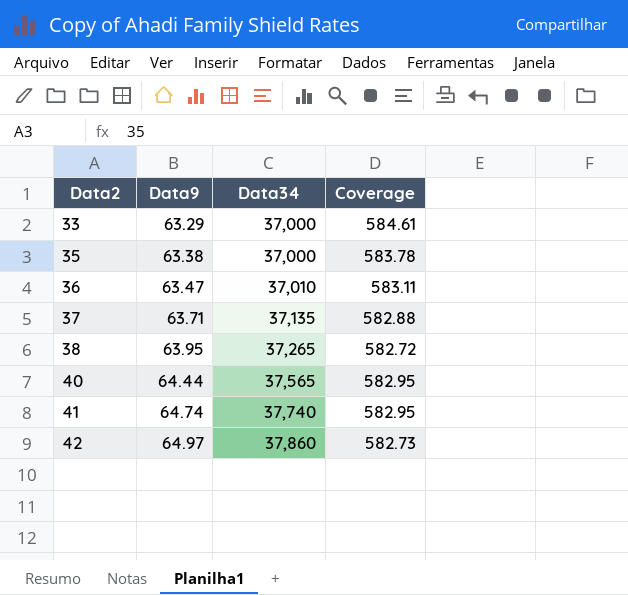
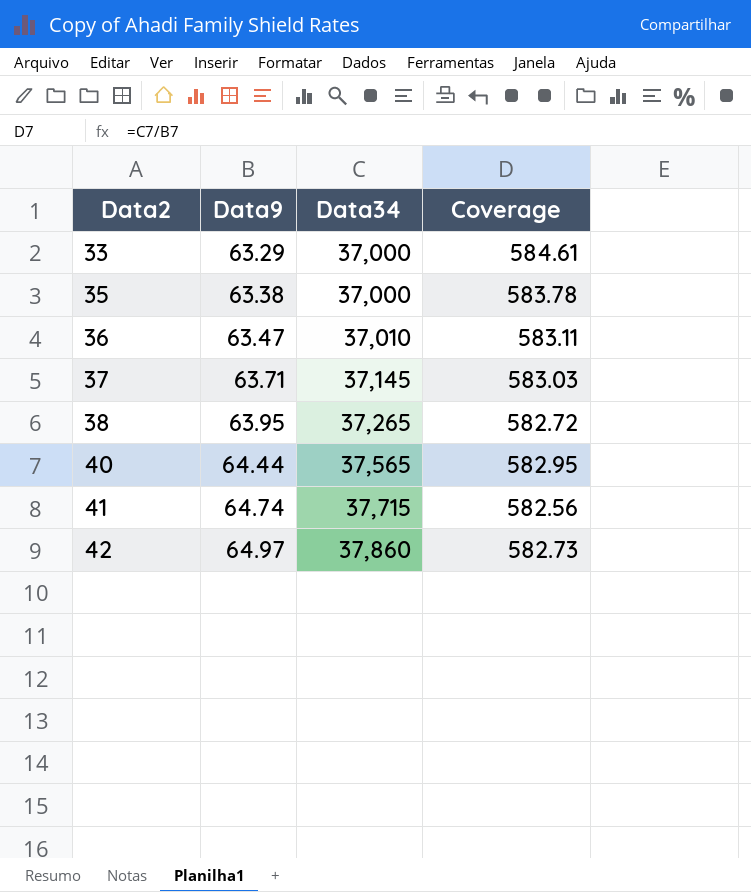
37 | Data34: 37,135 -> 37,145
37 | Coverage: 582.88 -> 583.03
41 | Data34: 37,740 -> 37,715
41 | Coverage: 582.95 -> 582.56

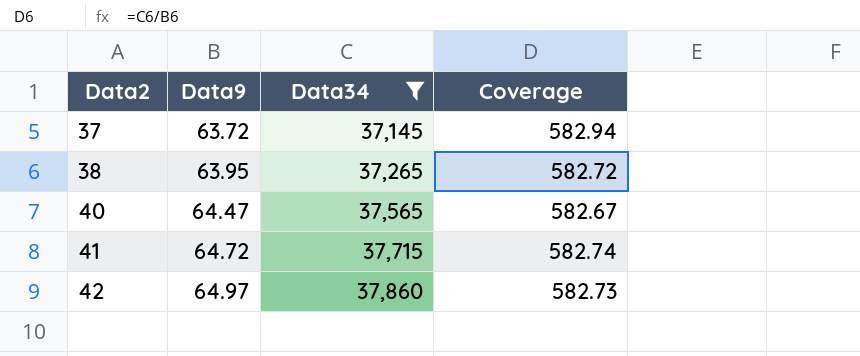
filter: none -> Data34 >= 37,145
37 | Data9: 63.71 -> 63.72
37 | Coverage: 583.03 -> 582.94
40 | Data9: 64.44 -> 64.47
40 | Coverage: 582.95 -> 582.67
41 | Data9: 64.74 -> 64.72
41 | Coverage: 582.56 -> 582.74

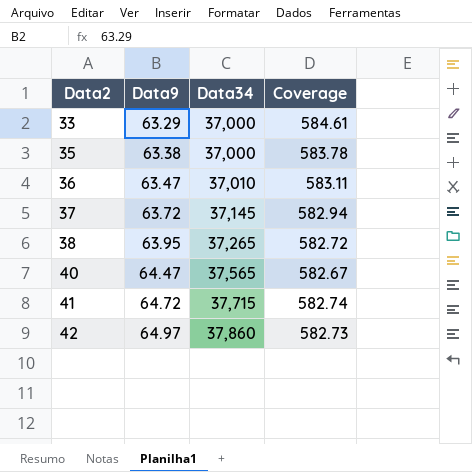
filter: Data34 >= 37,145 -> none

